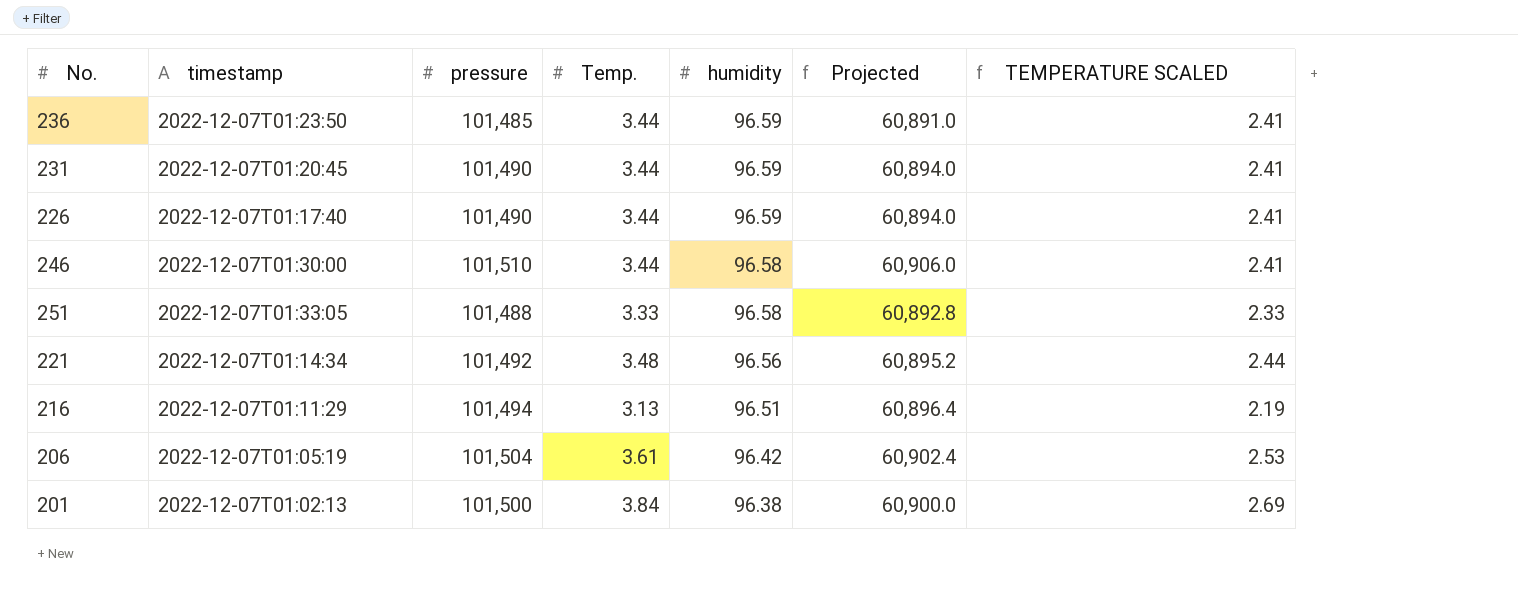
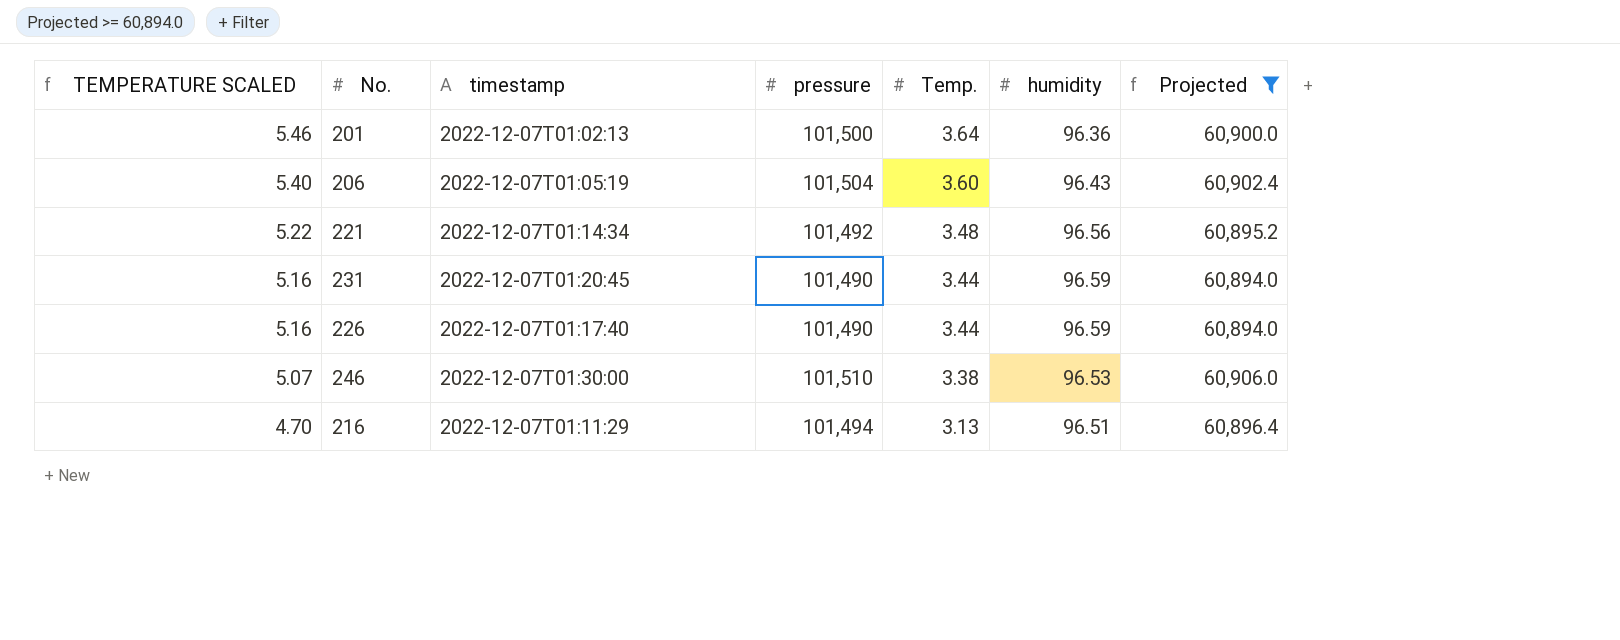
filter: none -> Projected >= 60,894.0
row order: humidity descending -> TEMPERATURE SCALED descending
column TEMPERATURE SCALED | formula: [Temp.] * 0.7 -> [Temp.] * 1.5
column TEMPERATURE SCALED | position: 7 -> 1
201 | Temp.: 3.84 -> 3.64
201 | humidity: 96.38 -> 96.36
206 | Temp.: 3.61 -> 3.60
206 | humidity: 96.42 -> 96.43
246 | Temp.: 3.44 -> 3.38
246 | humidity: 96.58 -> 96.53

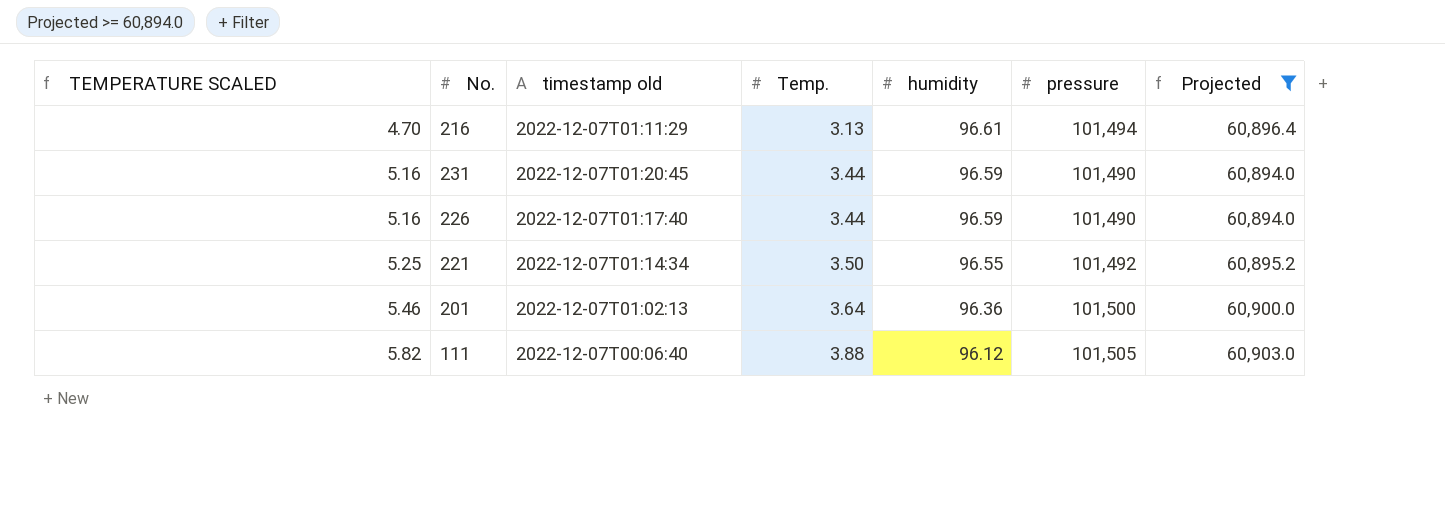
row order: TEMPERATURE SCALED descending -> TEMPERATURE SCALED ascending
column name: timestamp -> timestamp old
column pressure | position: 4 -> 6
row 206: 5.40 | 2022-12-07T01:05:19 | 101,504 | 3.60 | 96.43 | 60,902.4 -> none
row 246: 5.07 | 2022-12-07T01:30:00 | 101,510 | 3.38 | 96.53 | 60,906.0 -> none
216 | humidity: 96.51 -> 96.61
221 | TEMPERATURE SCALED: 5.22 -> 5.25
221 | Temp.: 3.48 -> 3.50
221 | humidity: 96.56 -> 96.55
row 111: none -> 5.82 | 2022-12-07T00:06:40 | 3.88 | 96.12 | 101,505 | 60,903.0

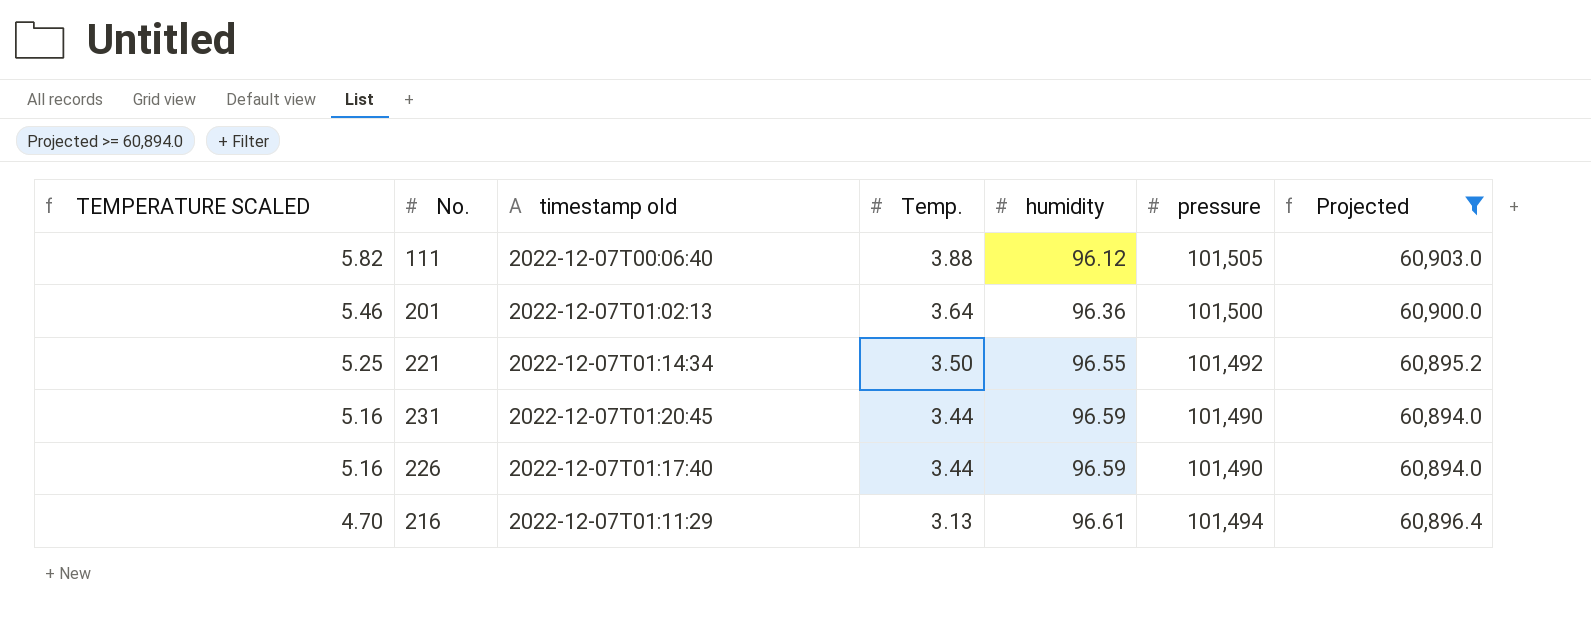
row order: TEMPERATURE SCALED ascending -> TEMPERATURE SCALED descending

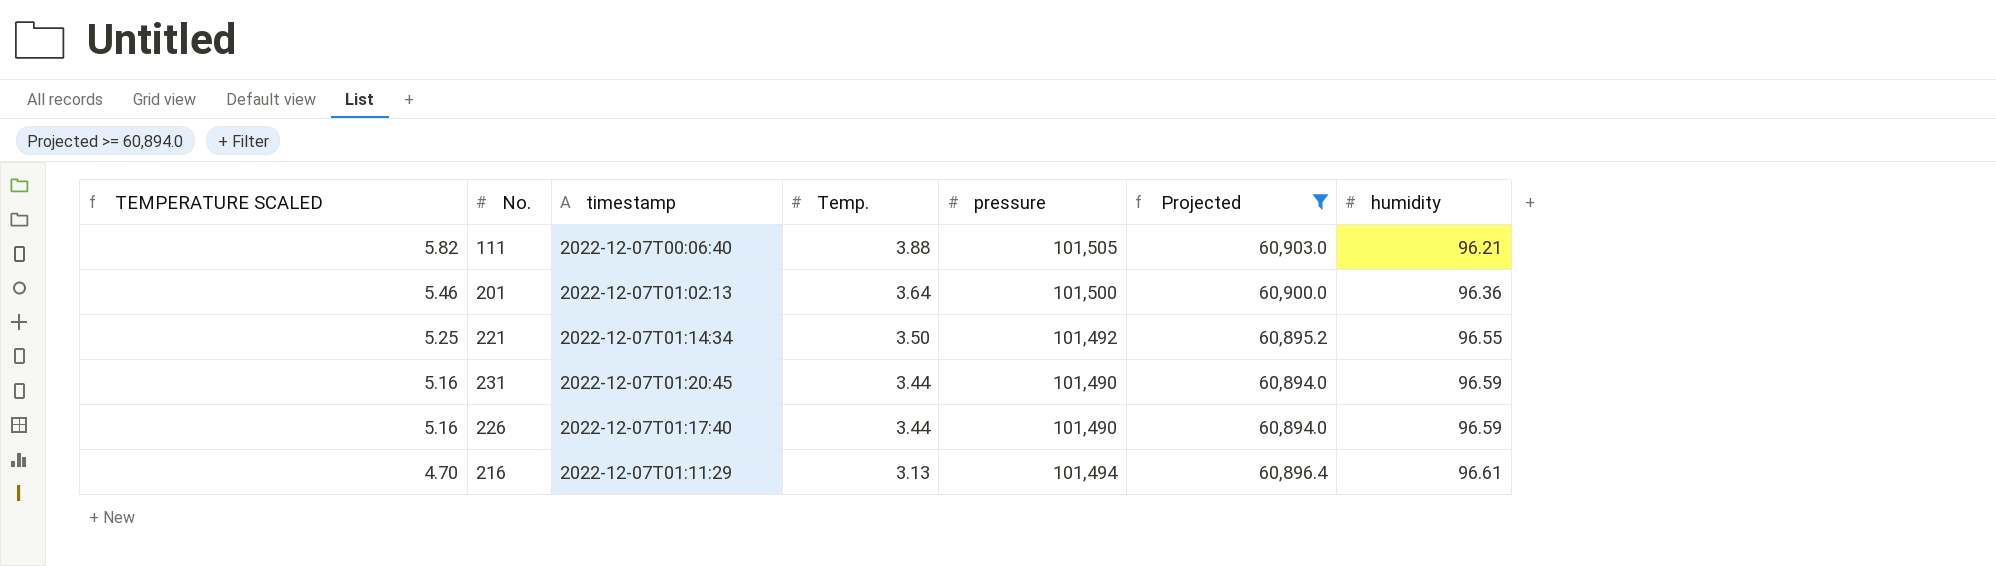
column name: timestamp old -> timestamp
column humidity | position: 5 -> 7
111 | humidity: 96.12 -> 96.21

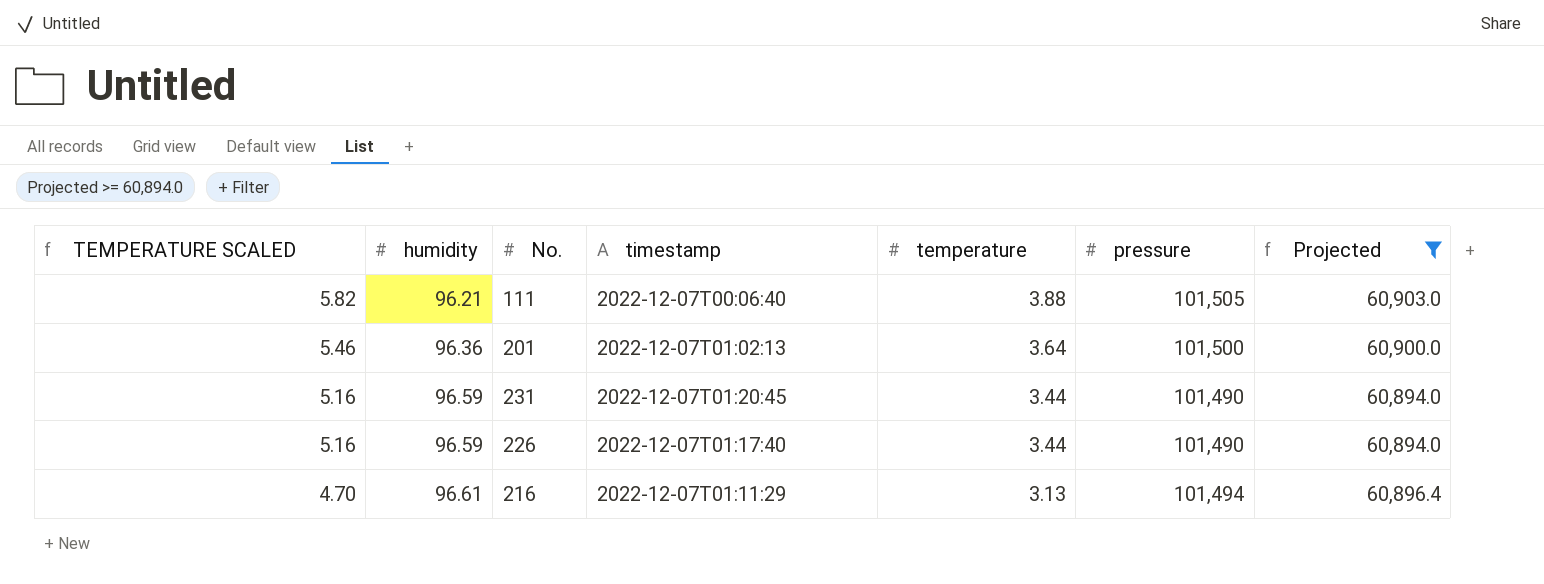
column humidity | position: 7 -> 2
column name: Temp. -> temperature
row 221: 5.25 | 2022-12-07T01:14:34 | 3.50 | 101,492 | 60,895.2 | 96.55 -> none

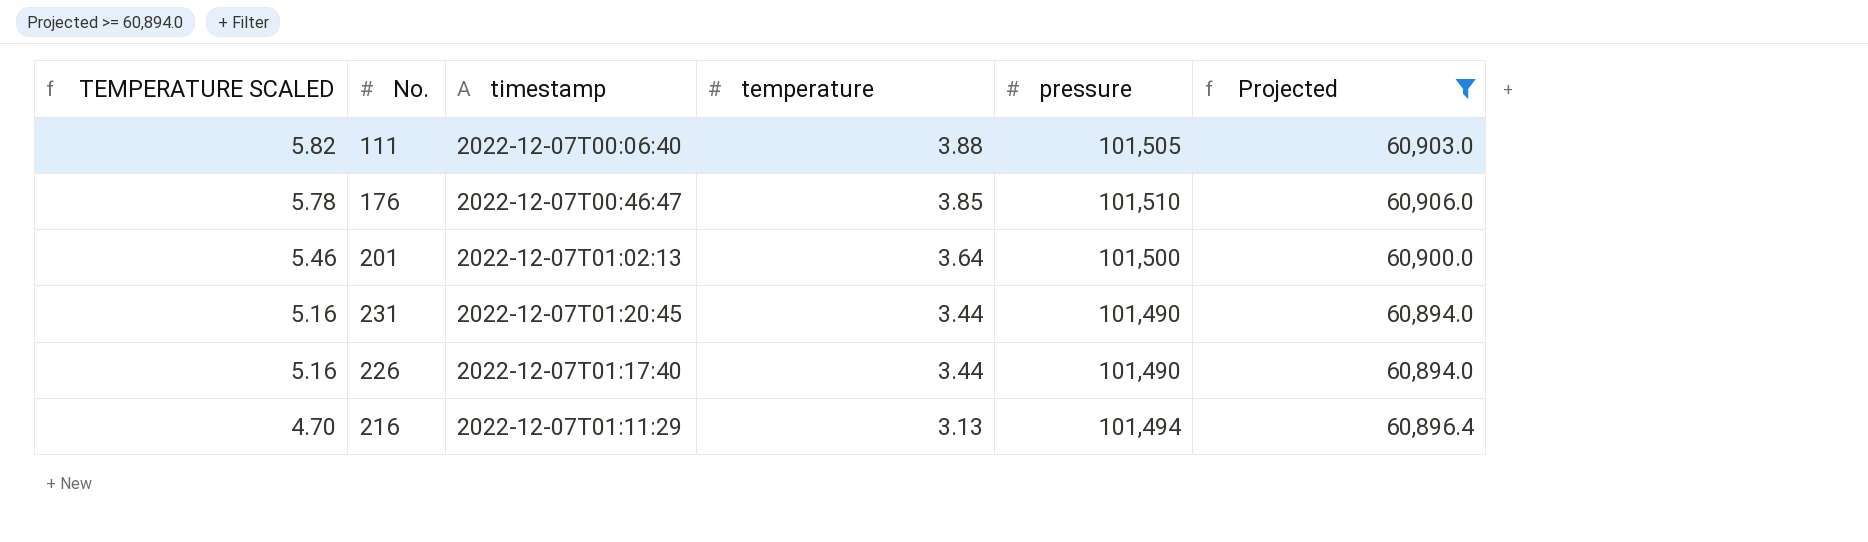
column humidity | position: 2 -> none
row 176: none -> 5.78 | 2022-12-07T00:46:47 | 3.85 | 101,510 | 60,906.0

